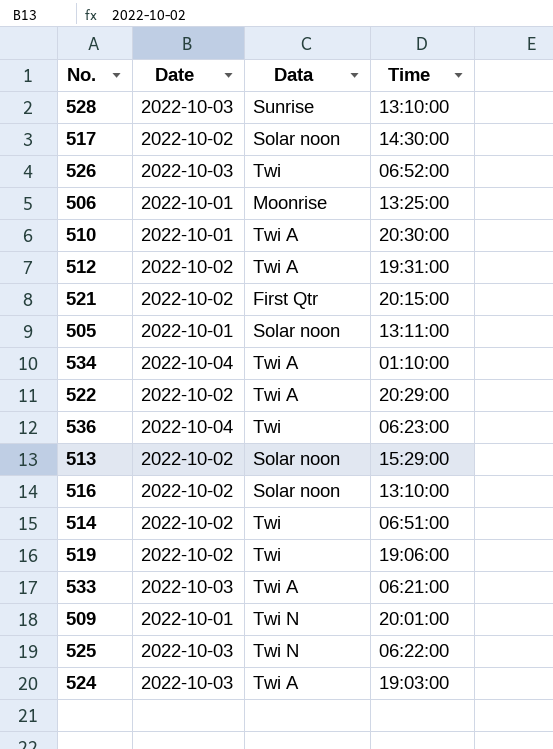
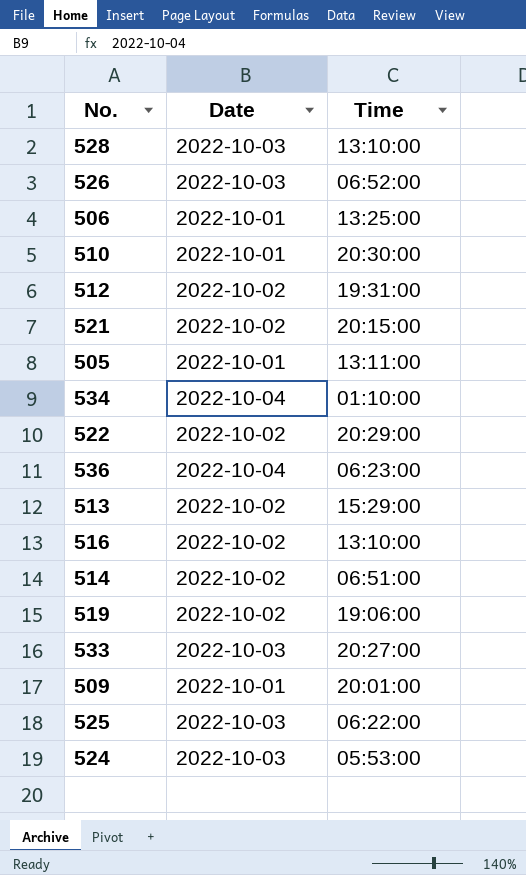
column Data | position: 3 -> none
row 517: 2022-10-02 | Solar noon | 14:30:00 -> none
533 | Time: 06:21:00 -> 20:27:00
524 | Time: 19:03:00 -> 05:53:00

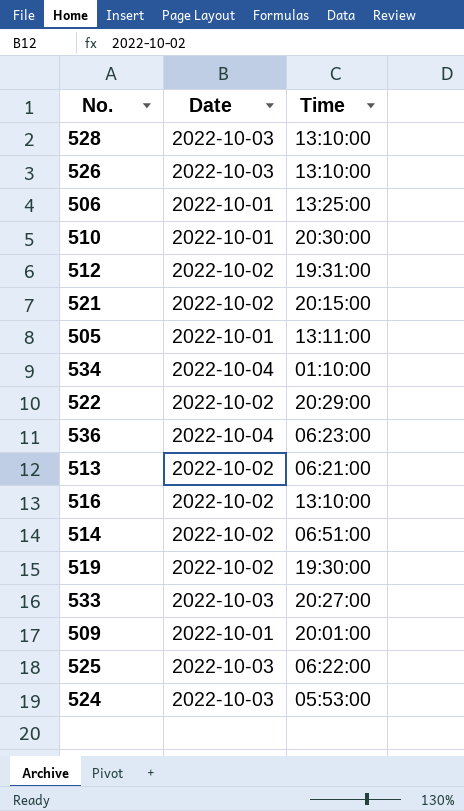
526 | Time: 06:52:00 -> 13:10:00
513 | Time: 15:29:00 -> 06:21:00
519 | Time: 19:06:00 -> 19:30:00

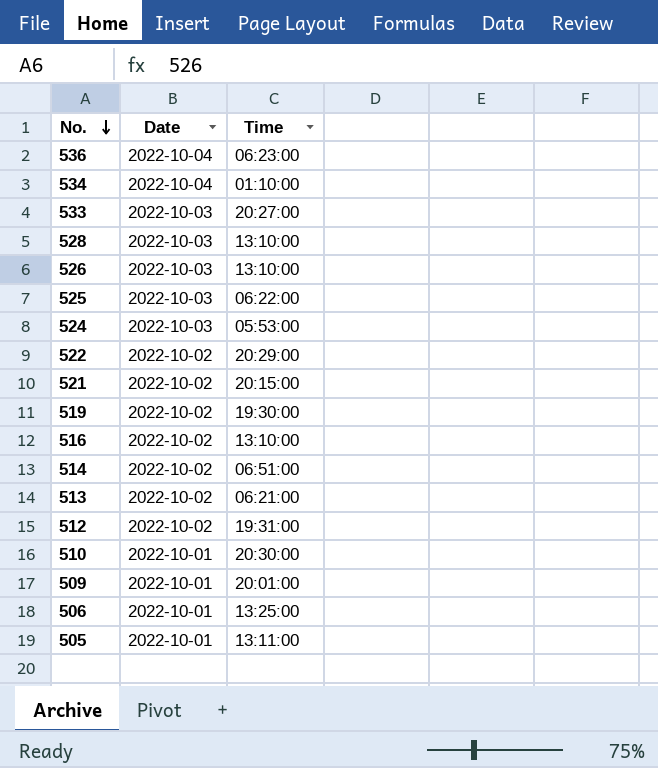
row order: none -> No. descending

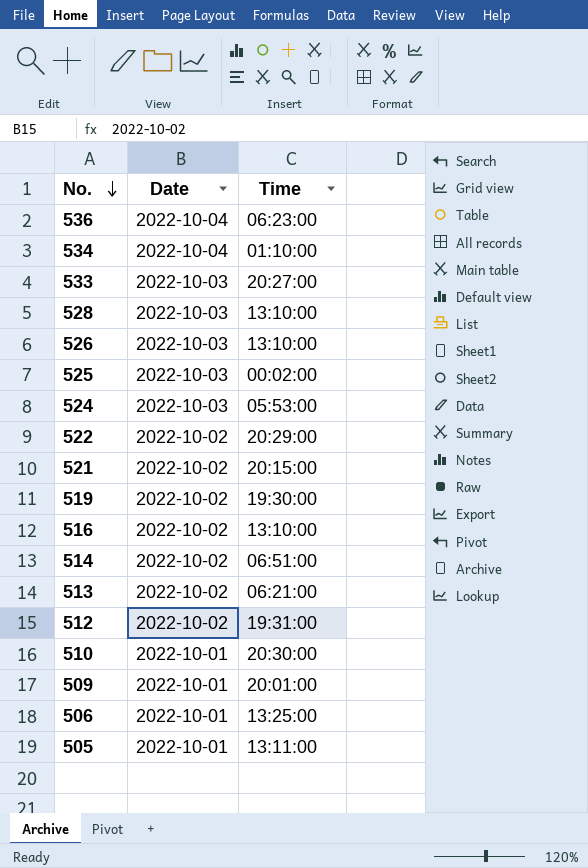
525 | Time: 06:22:00 -> 00:02:00

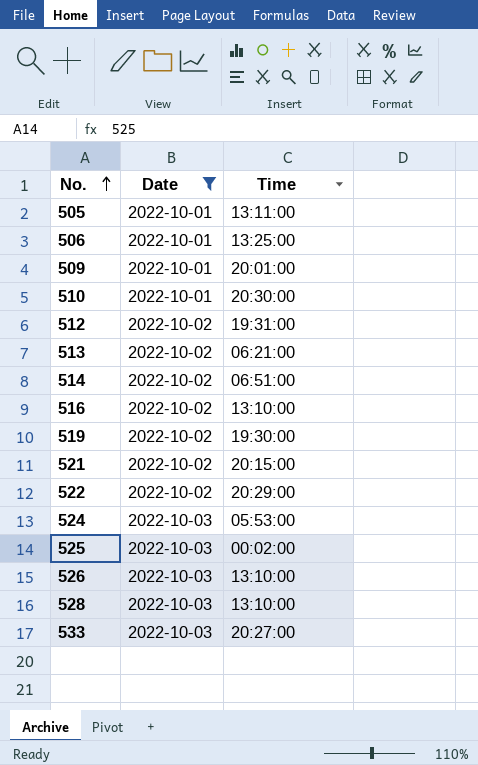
filter: none -> Date != 2022-10-04
row order: No. descending -> No. ascending

